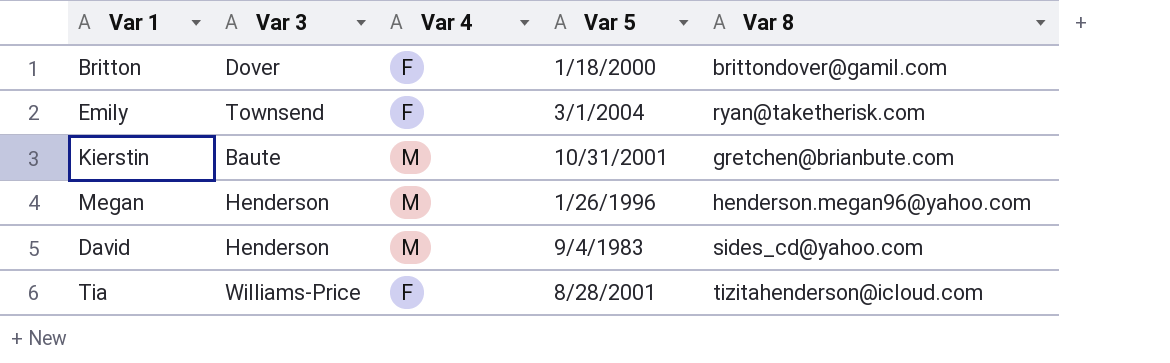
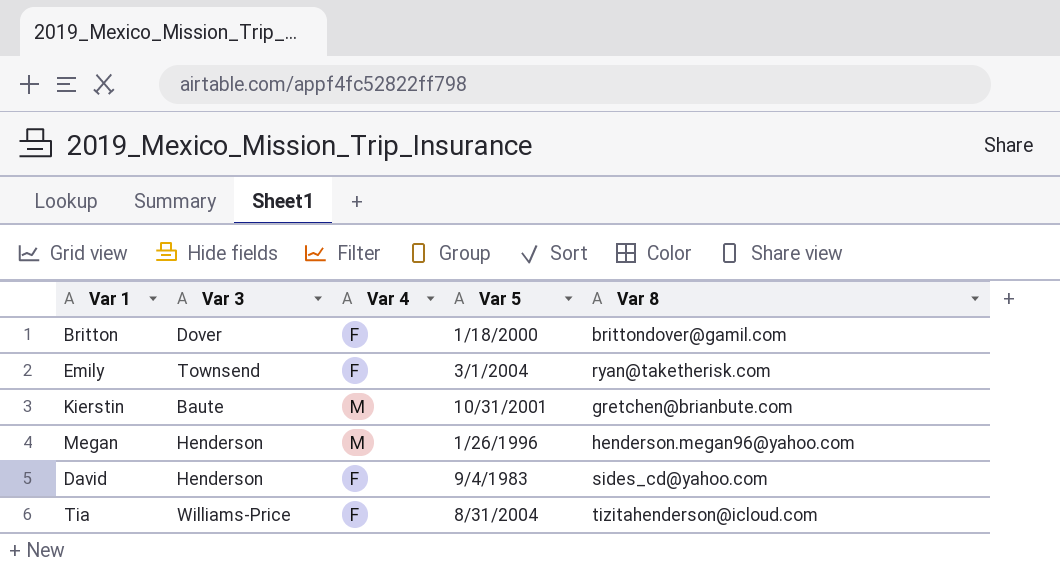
David | Var 4: M -> F
Tia | Var 5: 8/28/2001 -> 8/31/2004

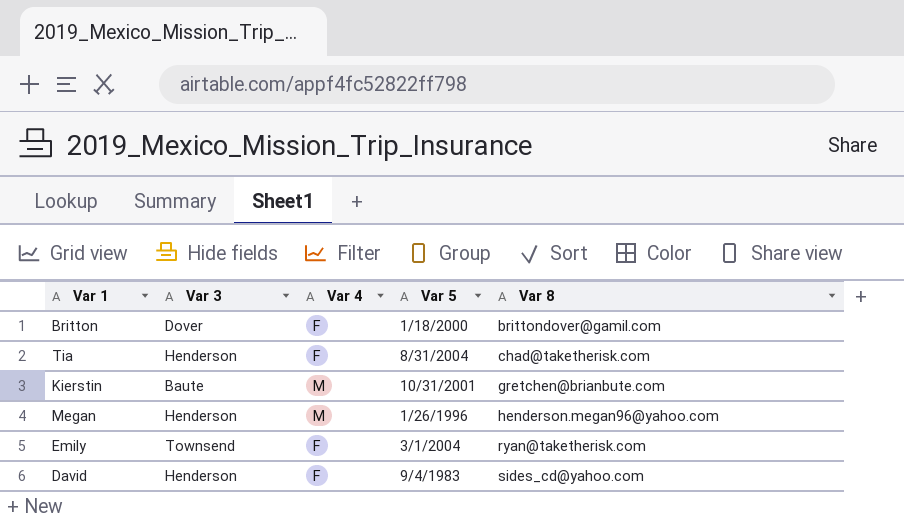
row order: none -> Var 8 ascending
Tia | Var 3: Williams-Price -> Henderson
Tia | Var 8: tizitahenderson@icloud.com -> chad@taketherisk.com

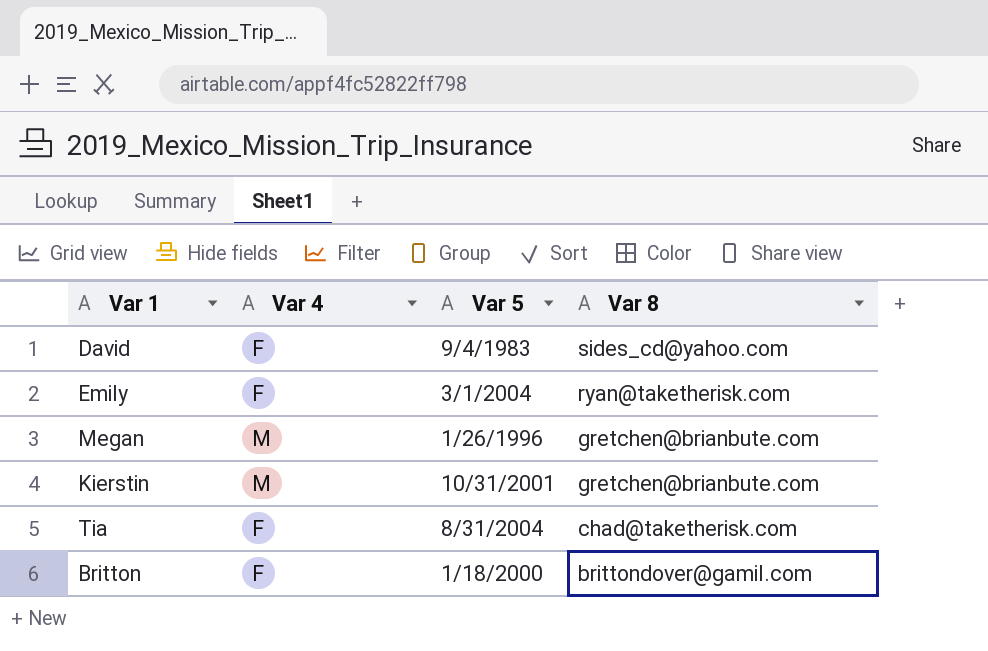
row order: Var 8 ascending -> Var 8 descending
column Var 3 | position: 2 -> none
Megan | Var 8: henderson.megan96@yahoo.com -> gretchen@brianbute.com

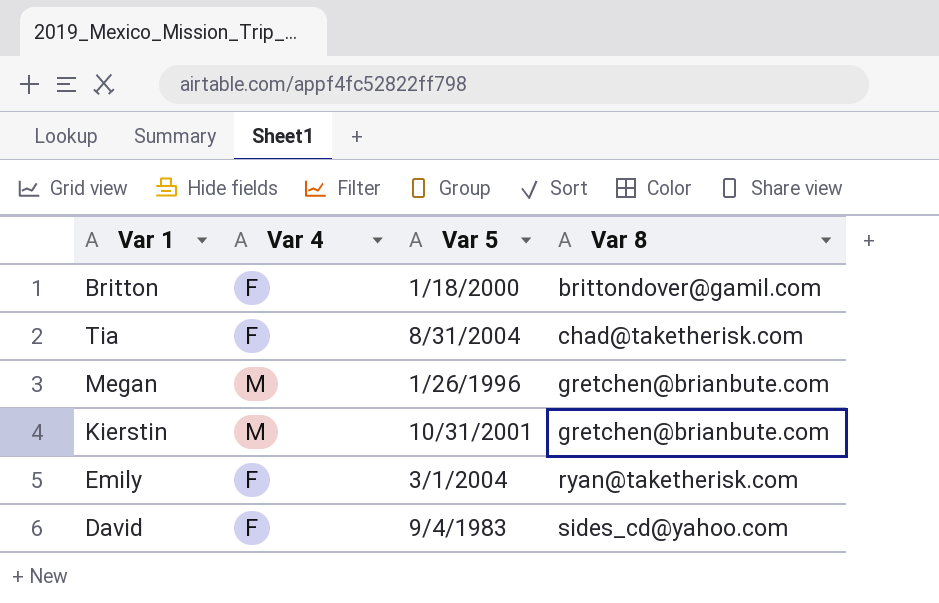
row order: Var 8 descending -> Var 8 ascending

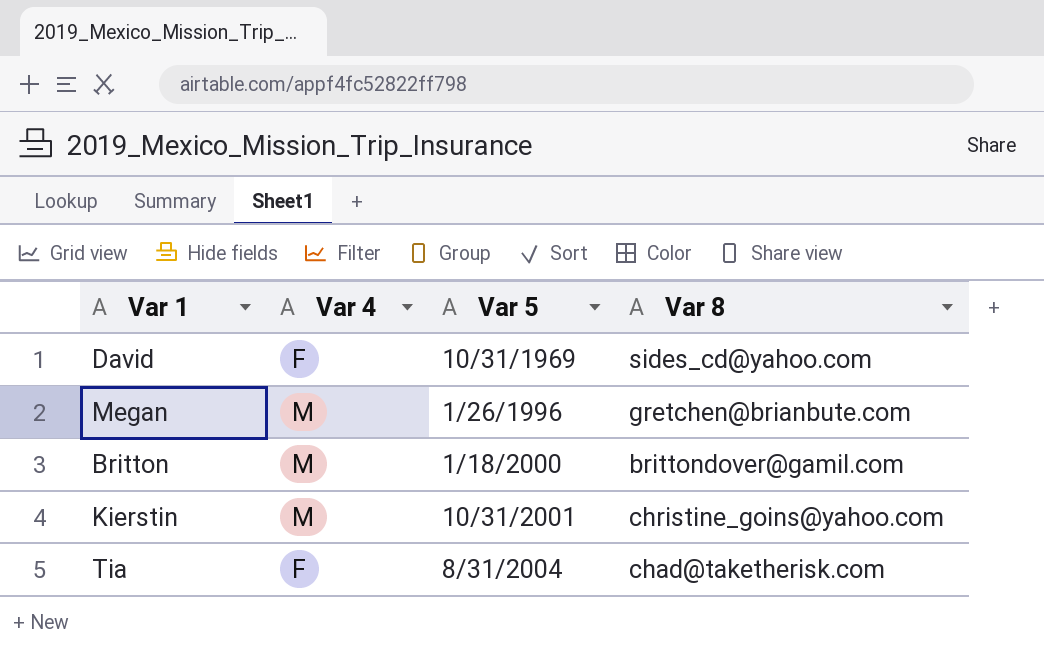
row order: Var 8 ascending -> Var 5 ascending
row Emily: F | 3/1/2004 | ryan@taketherisk.com -> none
David | Var 5: 9/4/1983 -> 10/31/1969
Britton | Var 4: F -> M
Kierstin | Var 8: gretchen@brianbute.com -> christine_goins@yahoo.com

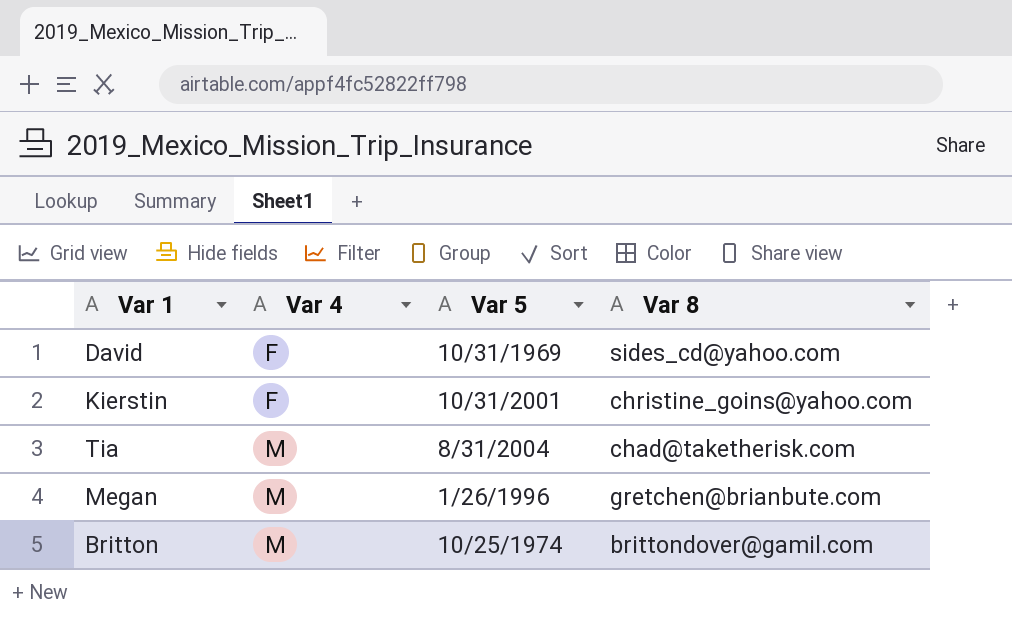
row order: Var 5 ascending -> Var 4 ascending
Kierstin | Var 4: M -> F
Tia | Var 4: F -> M
Britton | Var 5: 1/18/2000 -> 10/25/1974

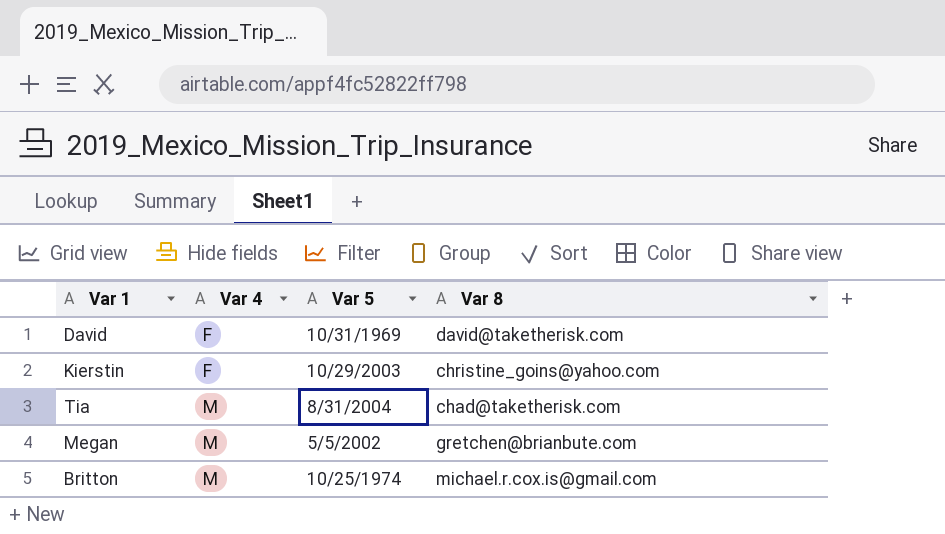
David | Var 8: sides_cd@yahoo.com -> david@taketherisk.com
Kierstin | Var 5: 10/31/2001 -> 10/29/2003
Megan | Var 5: 1/26/1996 -> 5/5/2002
Britton | Var 8: brittondover@gamil.com -> michael.r.cox.is@gmail.com

